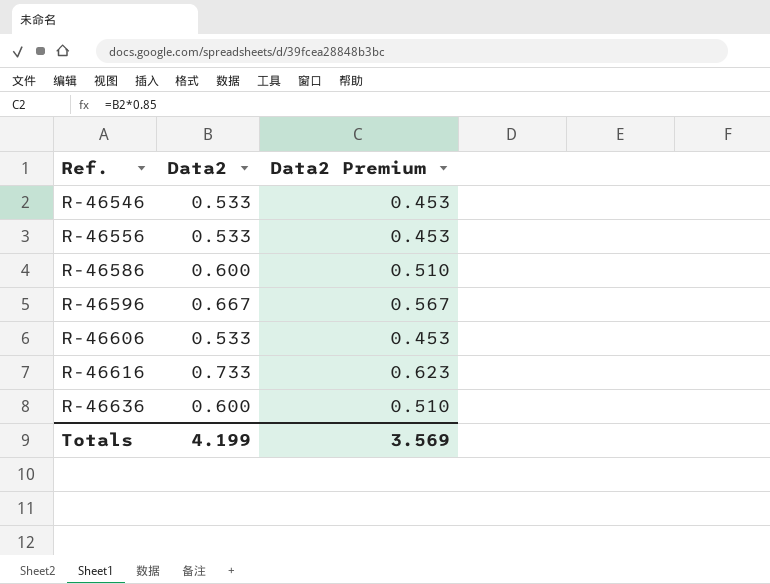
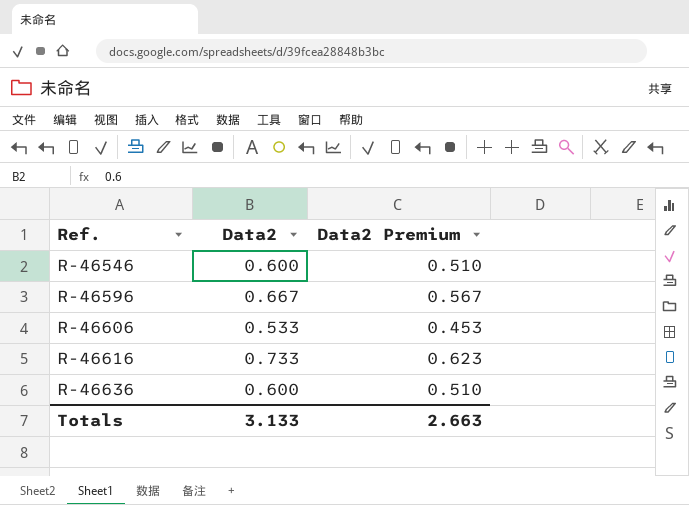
row R-46556: 0.533 | 0.453 -> none
row R-46586: 0.600 | 0.510 -> none
R-46546 | Data2: 0.533 -> 0.600
R-46546 | Data2 Premium: 0.453 -> 0.510
Totals | Data2: 4.199 -> 3.133
Totals | Data2 Premium: 3.569 -> 2.663

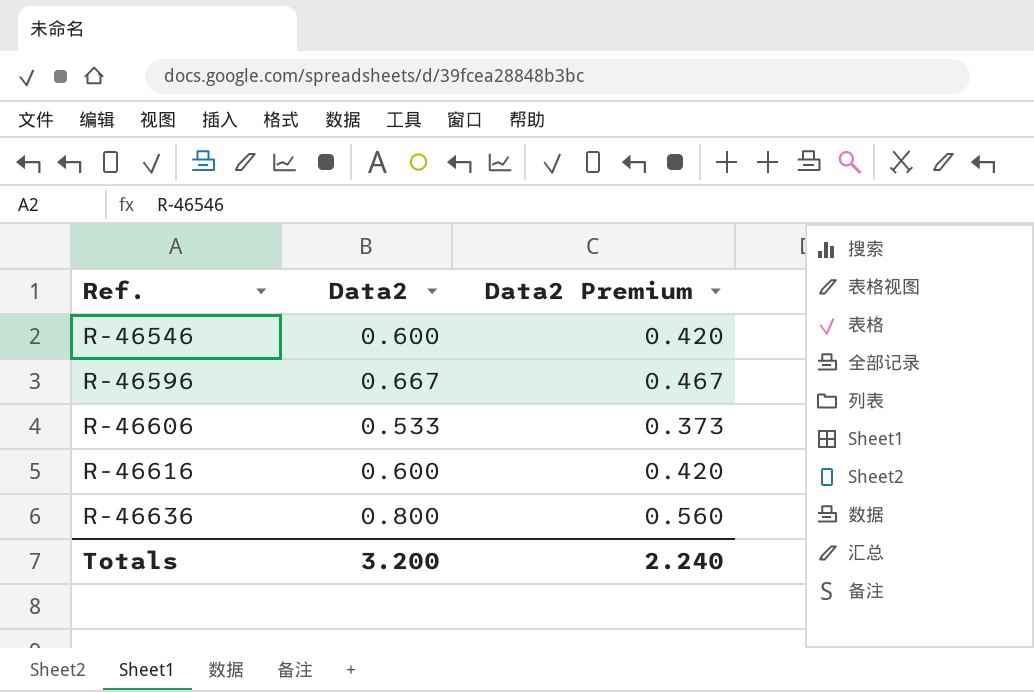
column Data2 Premium | formula: [Data2] * 0.85 -> [Data2] * 0.7
R-46616 | Data2: 0.733 -> 0.600
R-46636 | Data2: 0.600 -> 0.800
Totals | Data2: 3.133 -> 3.200
Totals | Data2 Premium: 2.663 -> 2.240

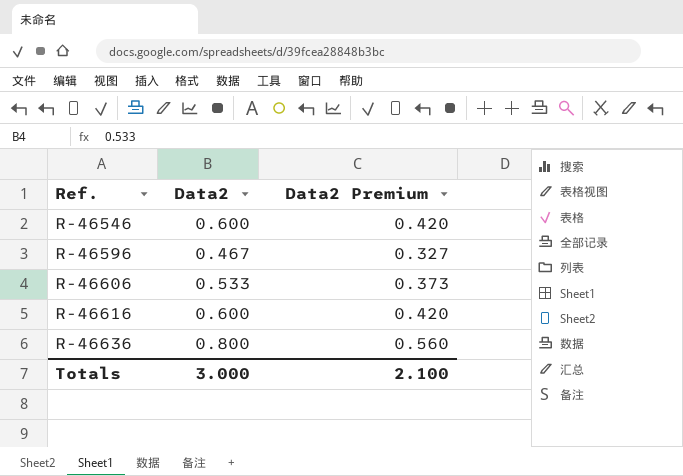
R-46596 | Data2: 0.667 -> 0.467
R-46596 | Data2 Premium: 0.467 -> 0.327
Totals | Data2: 3.200 -> 3.000
Totals | Data2 Premium: 2.240 -> 2.100

